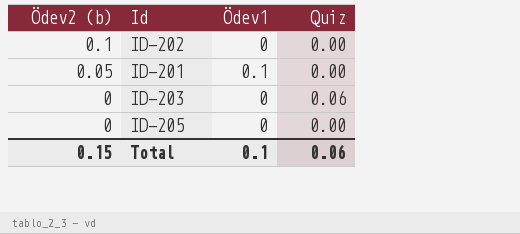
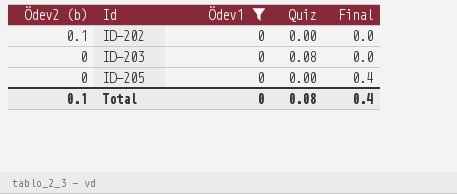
filter: none -> Ödev1 = 0
column Final | position: none -> 5
ID-203 | Quiz: 0.06 -> 0.08
Total | Ödev2 (b): 0.15 -> 0.1
Total | Ödev1: 0.1 -> 0
Total | Quiz: 0.06 -> 0.08

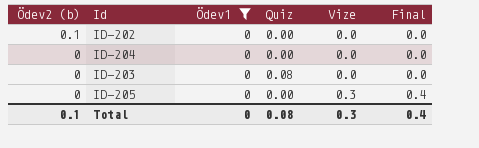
column Vize | position: none -> 5
row ID-204: none -> 0 | 0 | 0.00 | 0.0 | 0.0

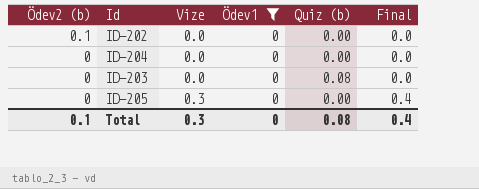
column Vize | position: 5 -> 3
column name: Quiz -> Quiz (b)

